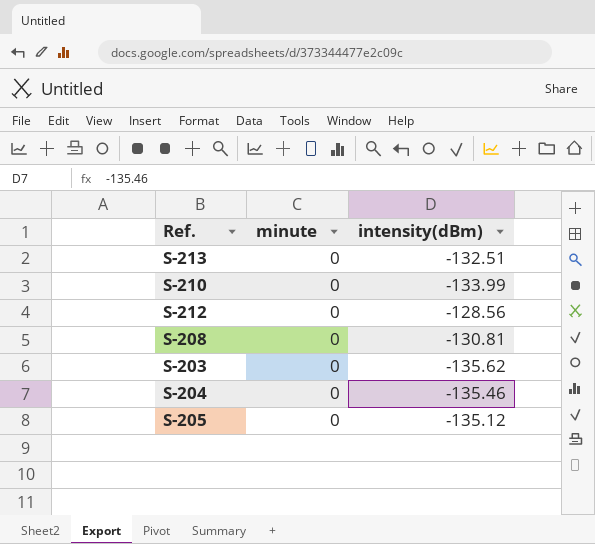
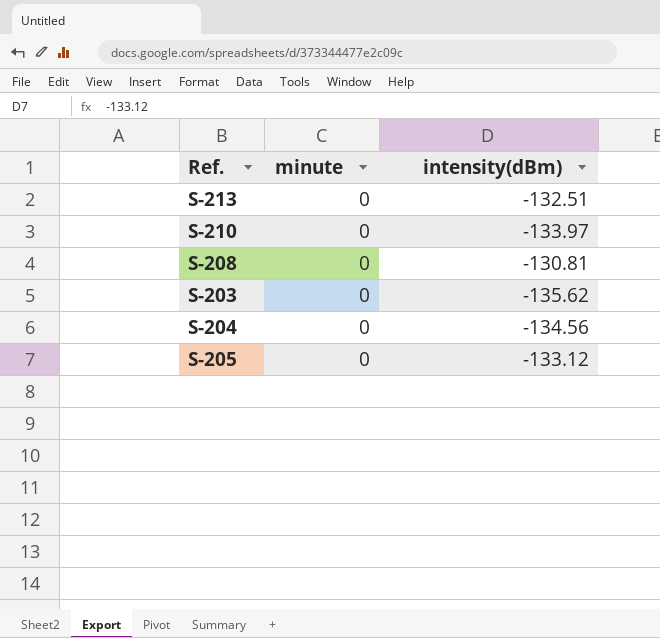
row S-212: 0 | -128.56 -> none
S-210 | intensity(dBm): -133.99 -> -133.97
S-204 | intensity(dBm): -135.46 -> -134.56
S-205 | intensity(dBm): -135.12 -> -133.12

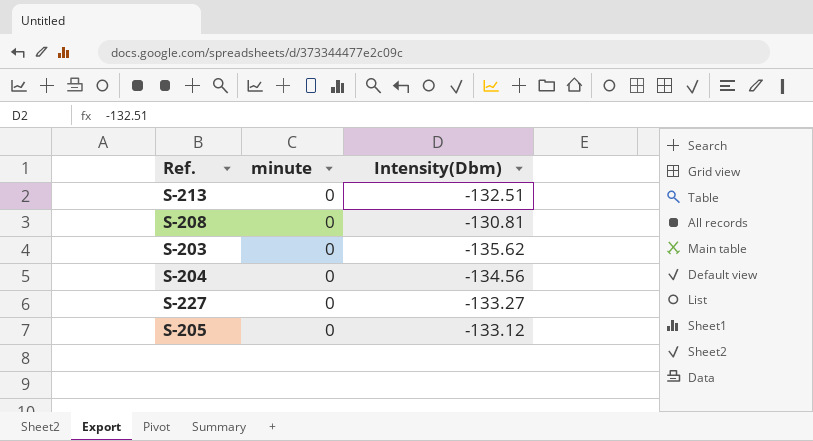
column name: intensity(dBm) -> Intensity(Dbm)
row S-210: 0 | -133.97 -> none
row S-227: none -> 0 | -133.27

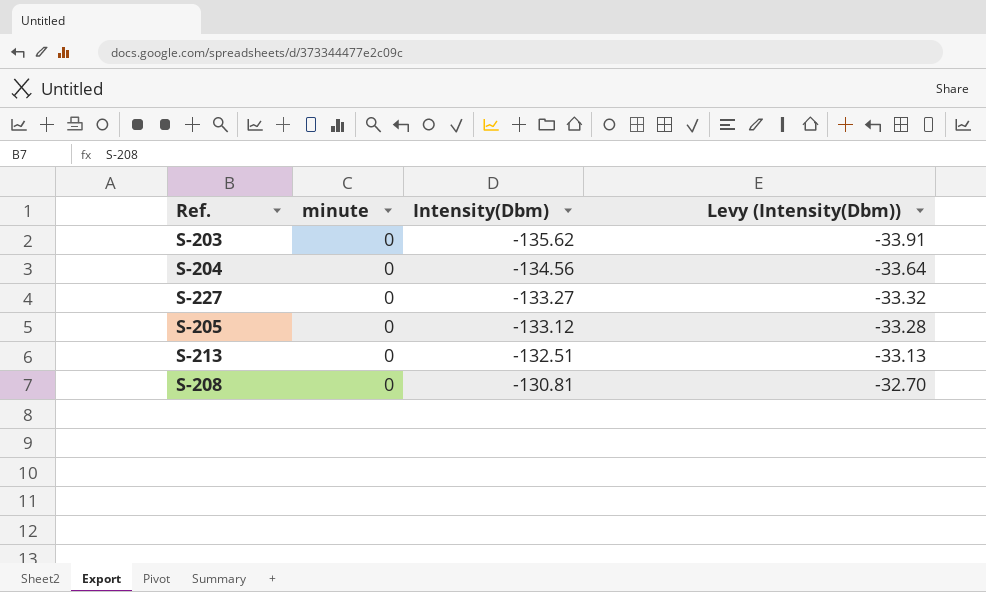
row order: none -> Intensity(Dbm) ascending
column Levy (Intensity(Dbm)) | formula: none -> [Intensity(Dbm)] * 0.25

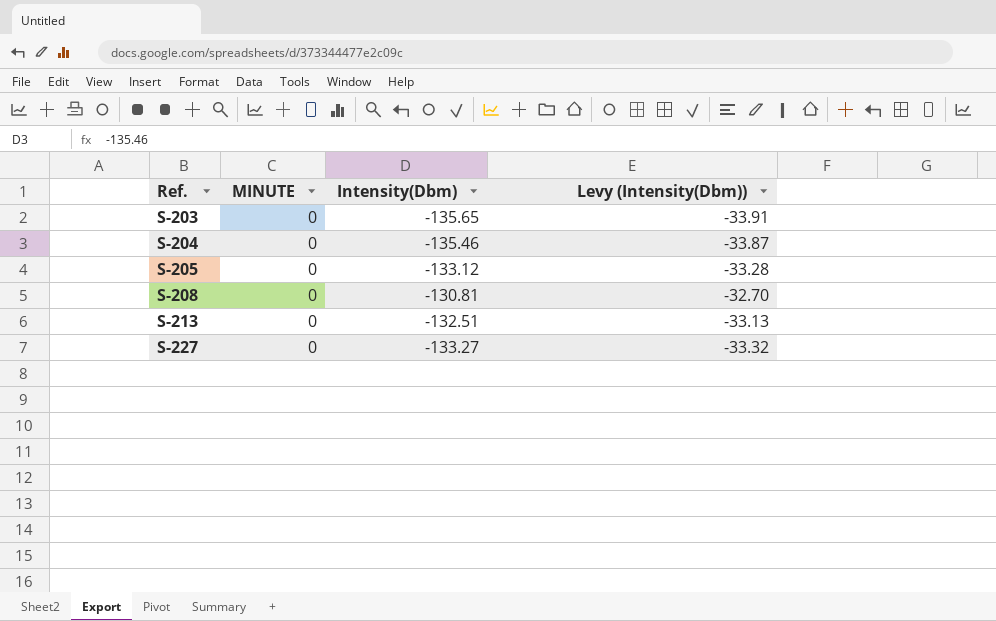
row order: Intensity(Dbm) ascending -> Ref. ascending
column name: minute -> MINUTE
S-203 | Intensity(Dbm): -135.62 -> -135.65
S-204 | Intensity(Dbm): -134.56 -> -135.46
S-204 | Levy (Intensity(Dbm)): -33.64 -> -33.87

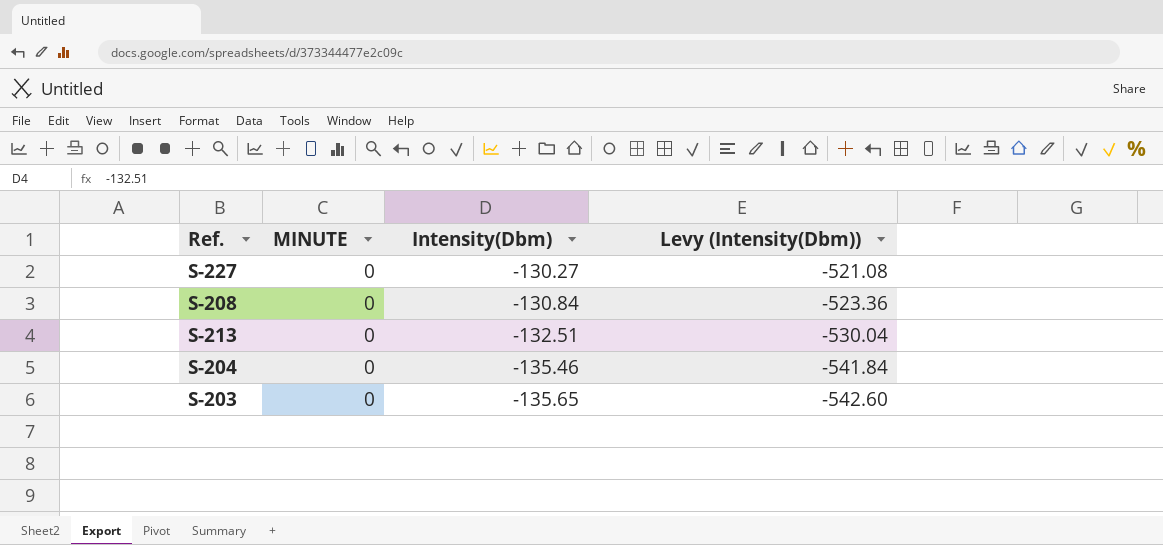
row order: Ref. ascending -> Intensity(Dbm) descending
column Levy (Intensity(Dbm)) | formula: [Intensity(Dbm)] * 0.25 -> [Intensity(Dbm)] * 4
row S-205: 0 | -133.12 | -33.28 -> none
S-227 | Intensity(Dbm): -133.27 -> -130.27
S-208 | Intensity(Dbm): -130.81 -> -130.84

